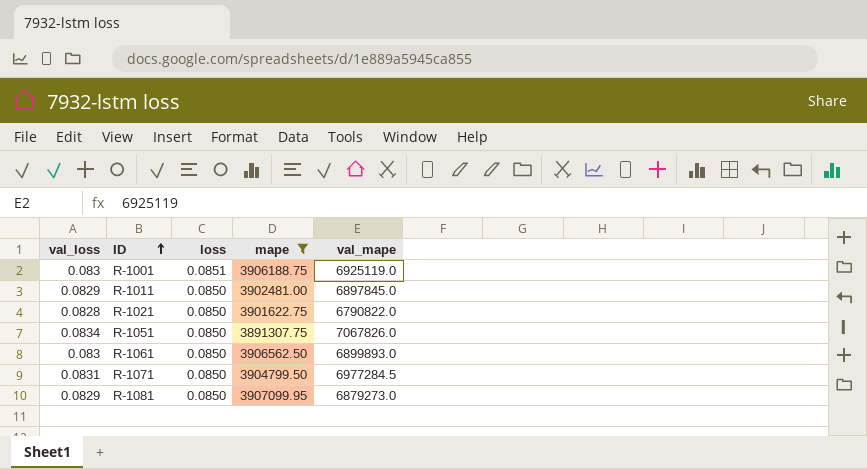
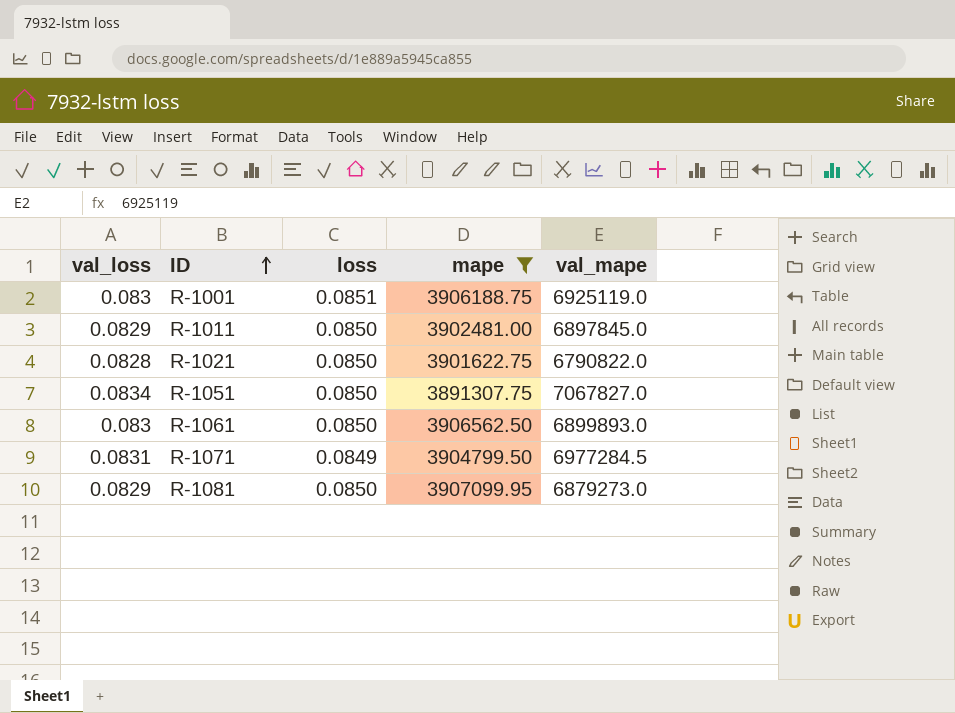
R-1051 | val_mape: 7067826.0 -> 7067827.0
R-1071 | loss: 0.0850 -> 0.0849

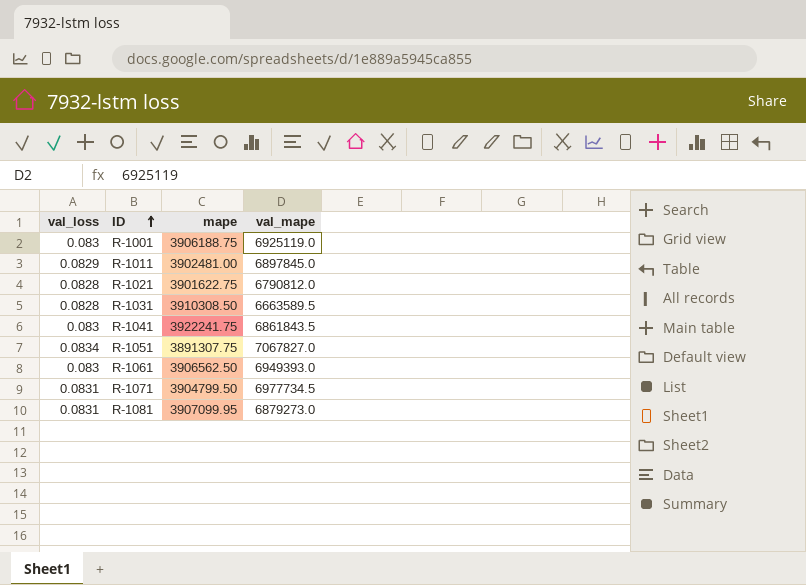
filter: mape <= 3907099.95 -> none
column loss | position: 3 -> none
R-1021 | val_mape: 6790822.0 -> 6790812.0
R-1061 | val_mape: 6899893.0 -> 6949393.0
R-1071 | val_mape: 6977284.5 -> 6977734.5
R-1081 | val_loss: 0.0829 -> 0.0831

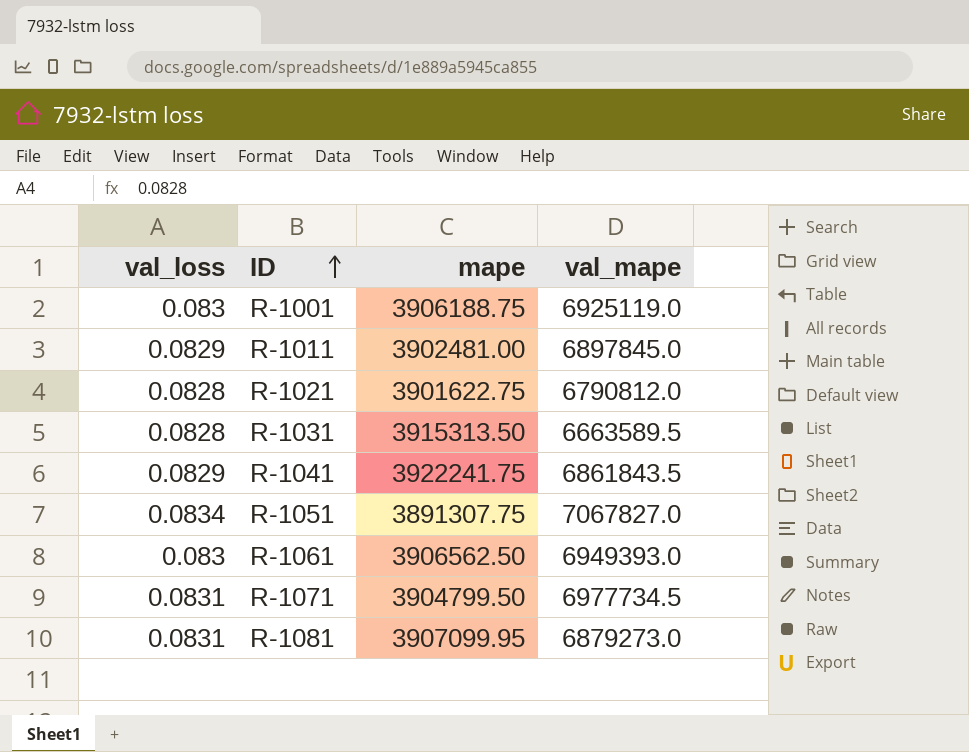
R-1031 | mape: 3910308.50 -> 3915313.50
R-1041 | val_loss: 0.083 -> 0.0829

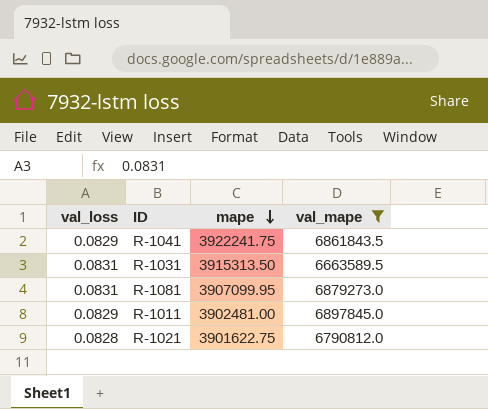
filter: none -> val_mape <= 6897845.0
row order: ID ascending -> mape descending
R-1031 | val_loss: 0.0828 -> 0.0831

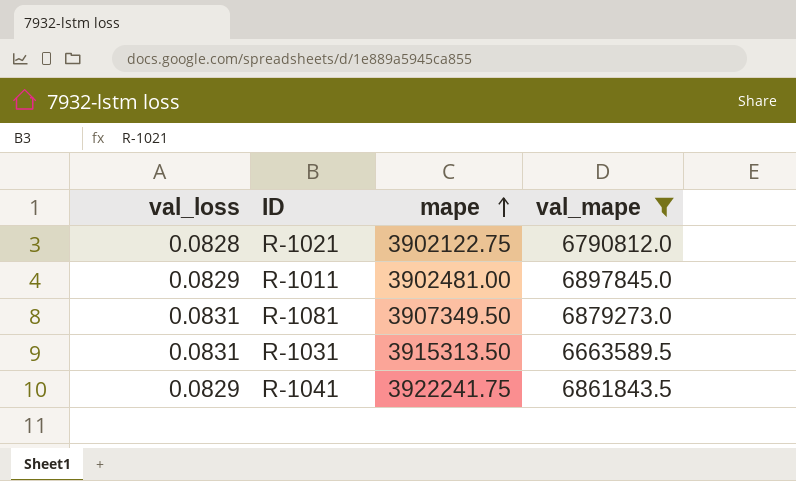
row order: mape descending -> mape ascending
R-1021 | mape: 3901622.75 -> 3902122.75
R-1081 | mape: 3907099.95 -> 3907349.50

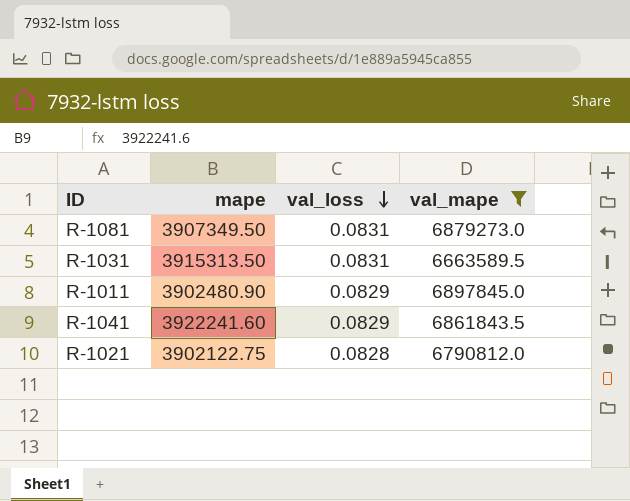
row order: mape ascending -> val_loss descending
column val_loss | position: 1 -> 3
R-1011 | mape: 3902481.00 -> 3902480.90
R-1041 | mape: 3922241.75 -> 3922241.60

